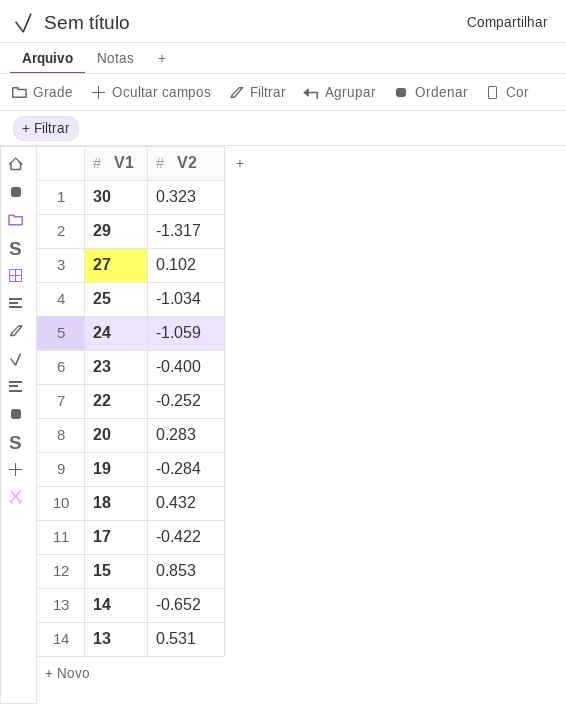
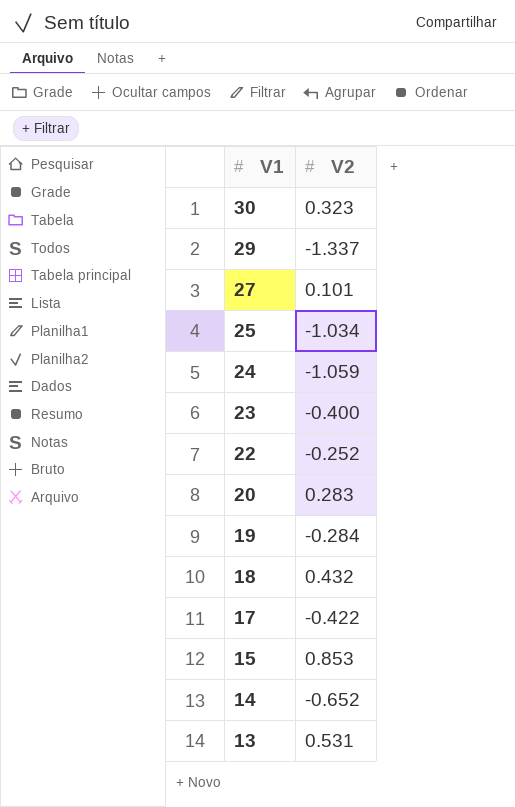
29 | V2: -1.317 -> -1.337
27 | V2: 0.102 -> 0.101

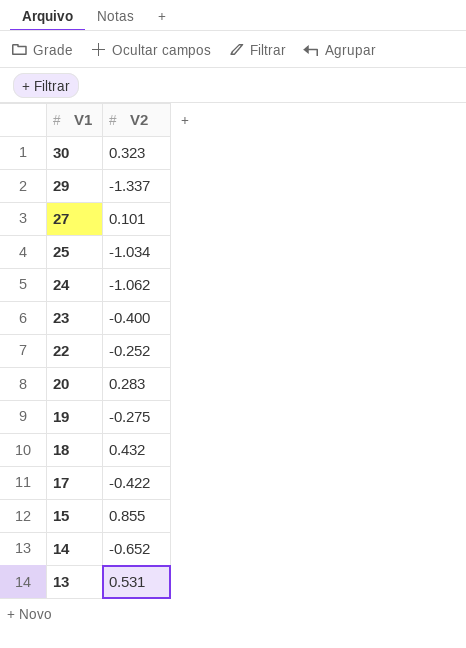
24 | V2: -1.059 -> -1.062
19 | V2: -0.284 -> -0.275
15 | V2: 0.853 -> 0.855

